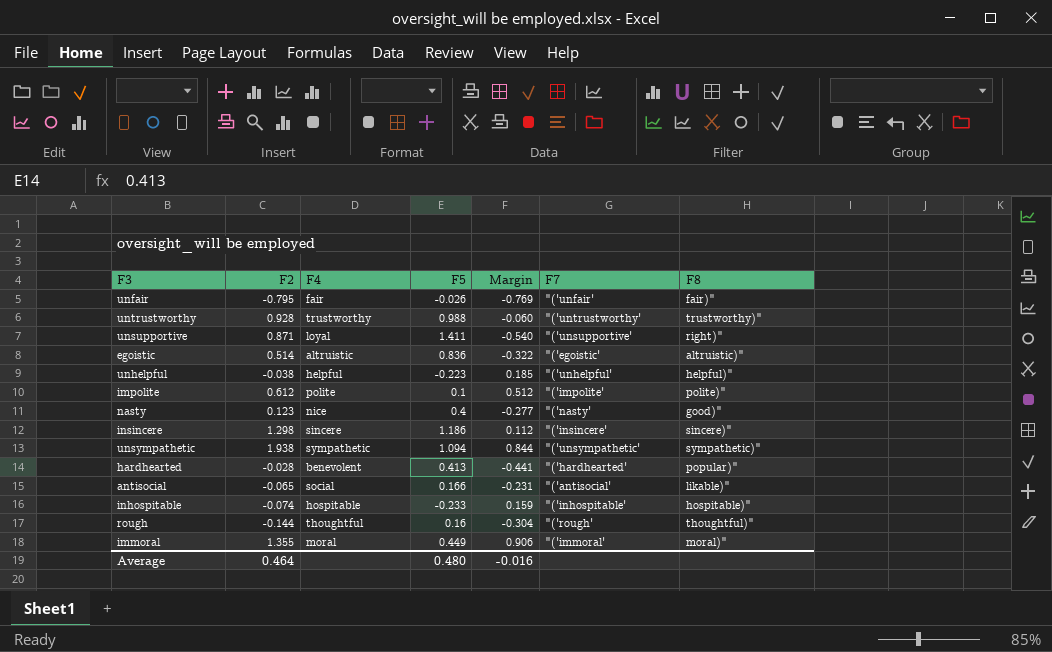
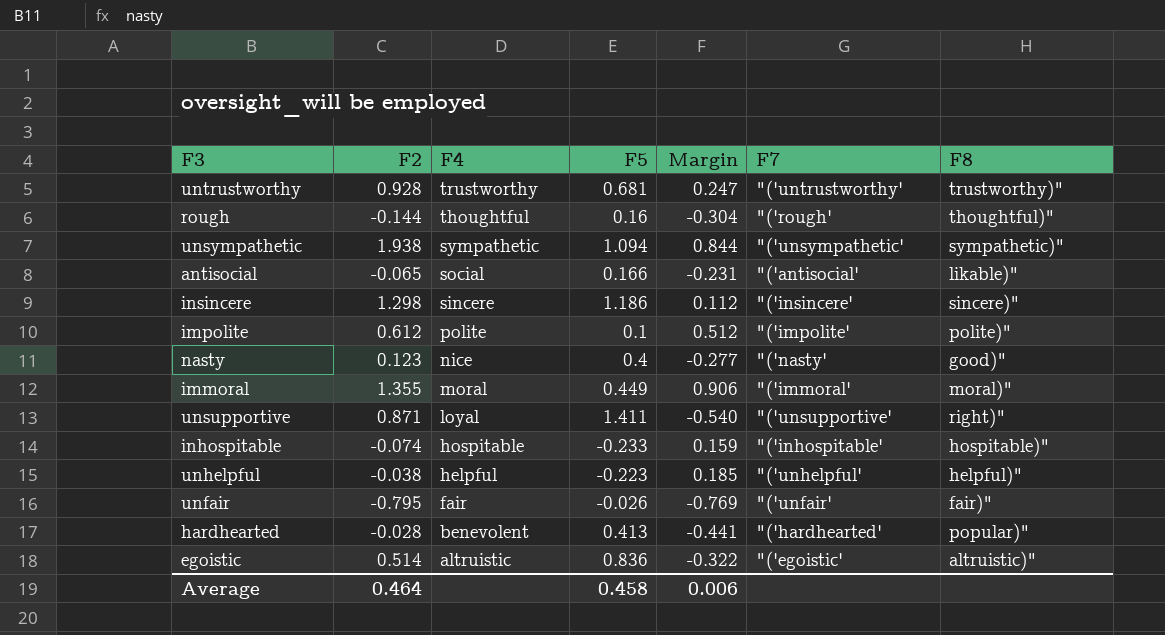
row order: none -> F4 descending
untrustworthy | F5: 0.988 -> 0.681
untrustworthy | Margin: -0.060 -> 0.247
Average | F5: 0.480 -> 0.458
Average | Margin: -0.016 -> 0.006

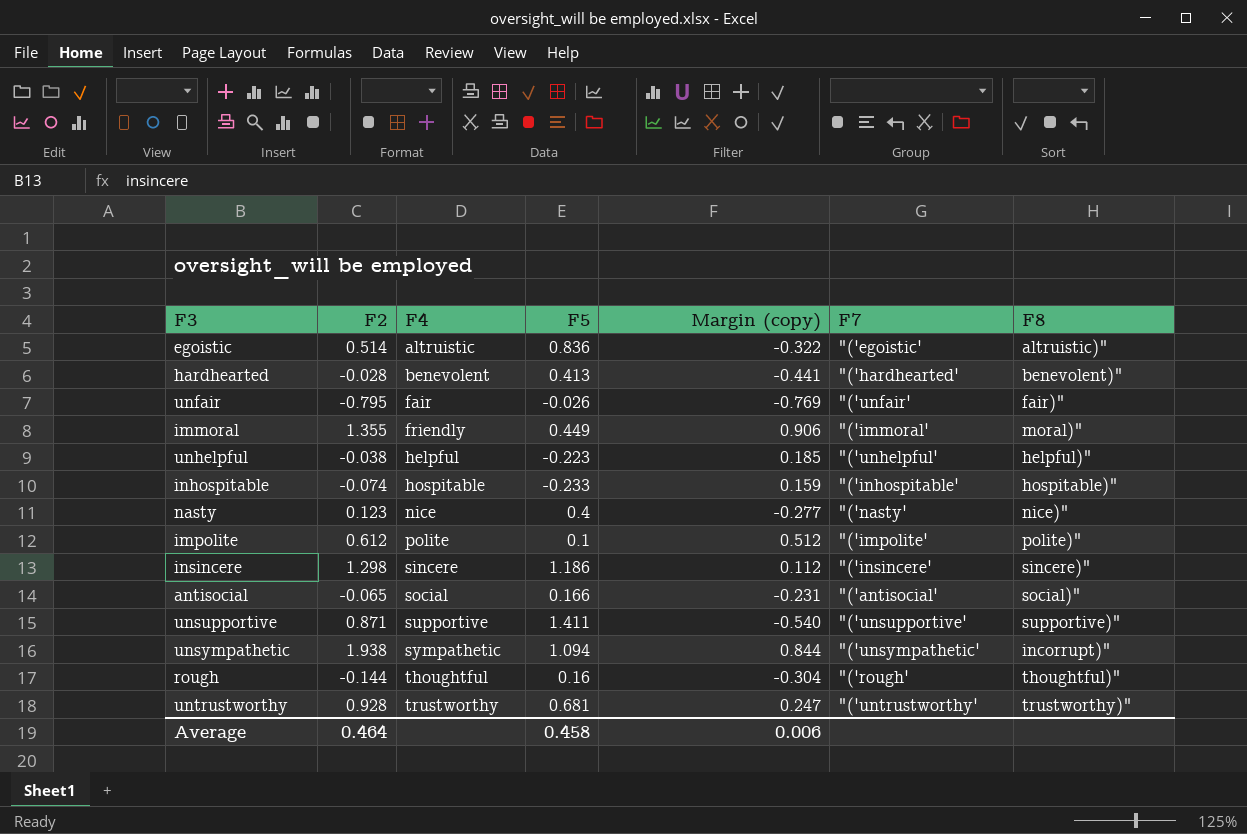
row order: F4 descending -> F4 ascending
column name: Margin -> Margin (copy)
hardhearted | F8: popular)" -> benevolent)"
immoral | F4: moral -> friendly
nasty | F8: good)" -> nice)"
antisocial | F8: likable)" -> social)"
unsupportive | F4: loyal -> supportive
unsupportive | F8: right)" -> supportive)"
unsympathetic | F8: sympathetic)" -> incorrupt)"

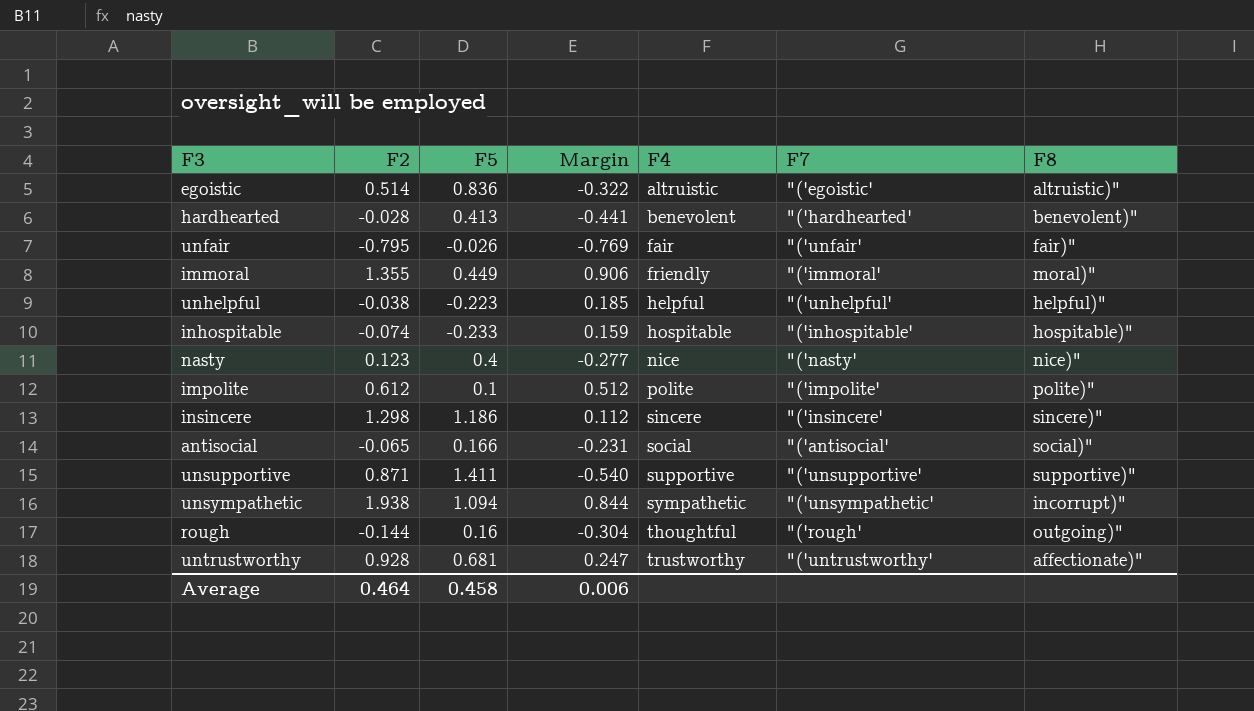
column name: Margin (copy) -> Margin
column F4 | position: 3 -> 5
rough | F8: thoughtful)" -> outgoing)"
untrustworthy | F8: trustworthy)" -> affectionate)"

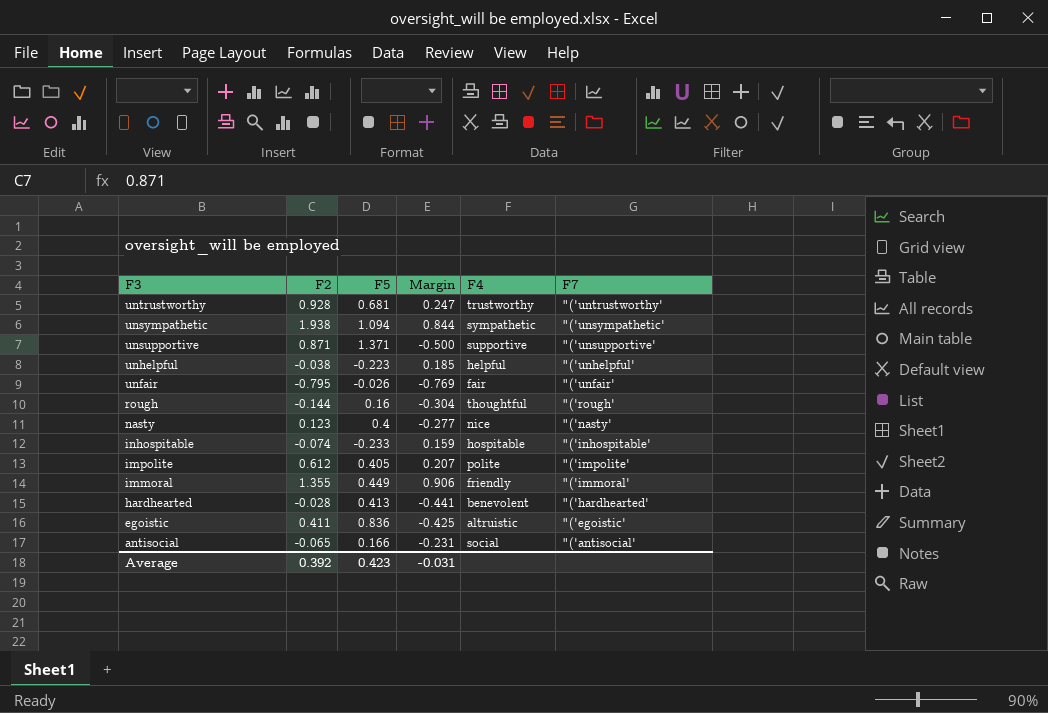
row order: F4 ascending -> F3 descending
column F8 | position: 7 -> none
row insincere: 1.298 | 1.186 | 0.112 | sincere | "('insincere' | sincere)" -> none
unsupportive | F5: 1.411 -> 1.371
unsupportive | Margin: -0.540 -> -0.500
impolite | F5: 0.1 -> 0.405
impolite | Margin: 0.512 -> 0.207
egoistic | F2: 0.514 -> 0.411
egoistic | Margin: -0.322 -> -0.425
Average | F2: 0.464 -> 0.392
Average | F5: 0.458 -> 0.423
Average | Margin: 0.006 -> -0.031

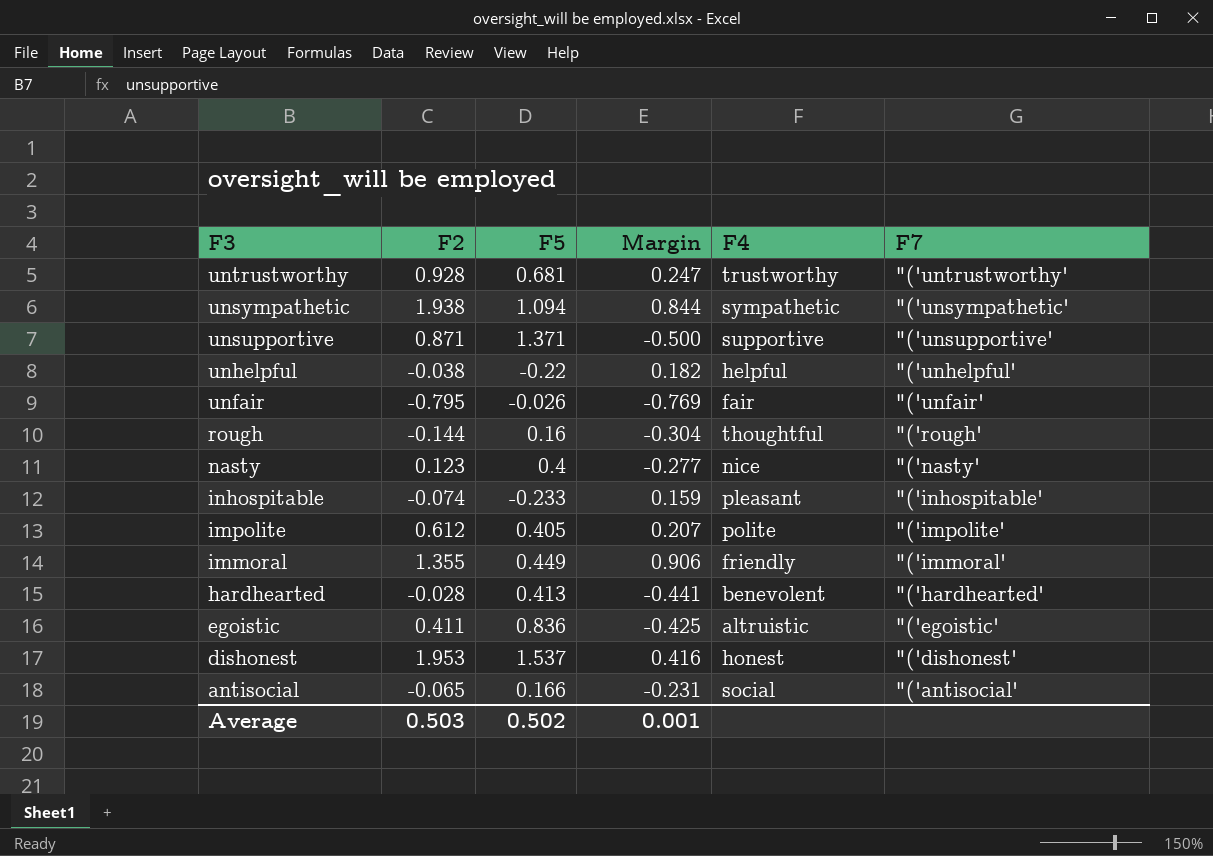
unhelpful | F5: -0.223 -> -0.22
unhelpful | Margin: 0.185 -> 0.182
inhospitable | F4: hospitable -> pleasant
row dishonest: none -> 1.953 | 1.537 | 0.416 | honest | "('dishonest'
Average | F2: 0.392 -> 0.503
Average | F5: 0.423 -> 0.502
Average | Margin: -0.031 -> 0.001

